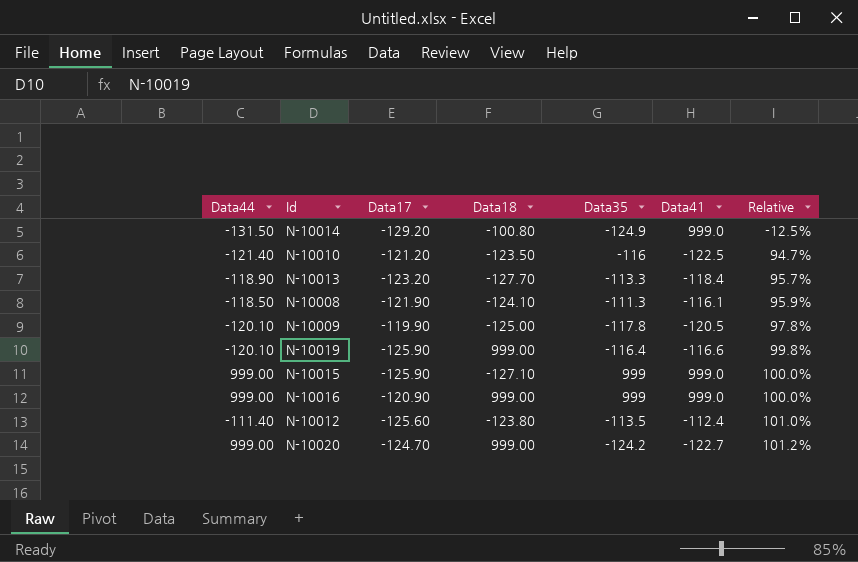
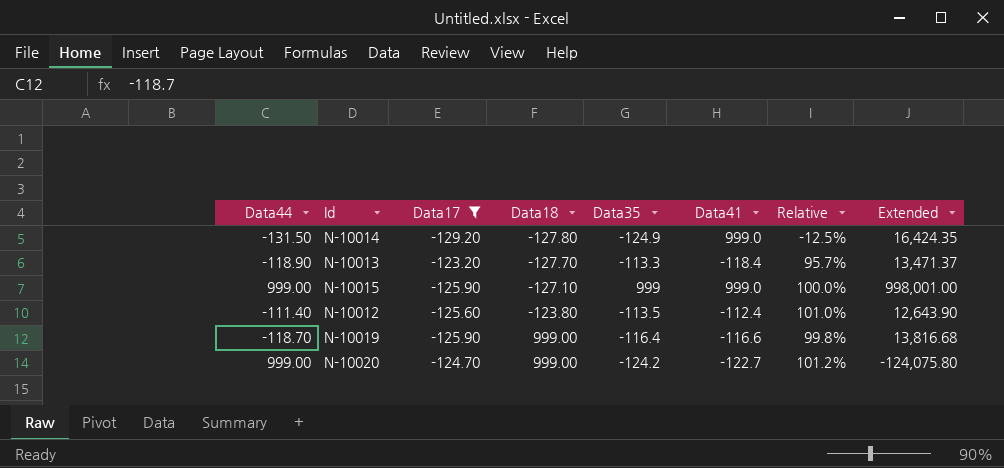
filter: none -> Data17 <= -123.20
row order: Relative ascending -> Data18 ascending
column Extended | formula: none -> [Data44] * [Data35]
N-10014 | Data18: -100.80 -> -127.80
N-10019 | Data44: -120.10 -> -118.70

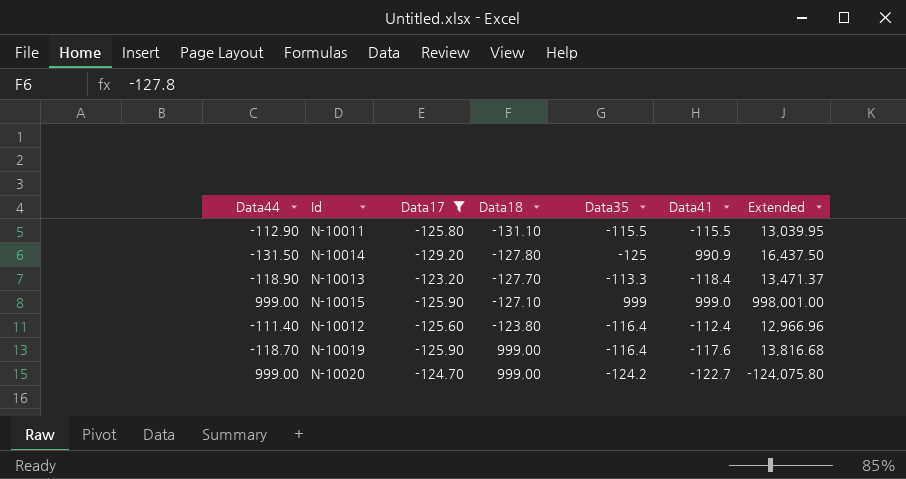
column Relative | formula: [Data35] / [Data41] -> none
row N-10011: none -> -112.90 | -125.80 | -131.10 | -115.5 | -115.5 | 13,039.95
N-10014 | Data35: -124.9 -> -125
N-10014 | Data41: 999.0 -> 990.9
N-10014 | Extended: 16,424.35 -> 16,437.50
N-10012 | Data35: -113.5 -> -116.4
N-10012 | Extended: 12,643.90 -> 12,966.96
N-10019 | Data41: -116.6 -> -117.6

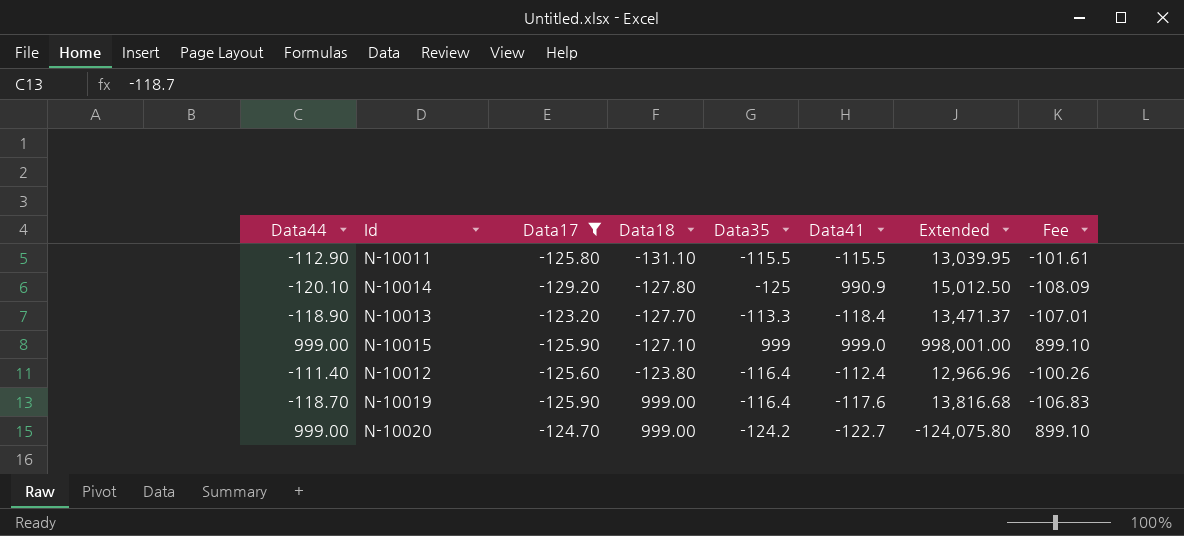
column Fee | formula: none -> [Data44] * 0.9
N-10014 | Data44: -131.50 -> -120.10
N-10014 | Extended: 16,437.50 -> 15,012.50

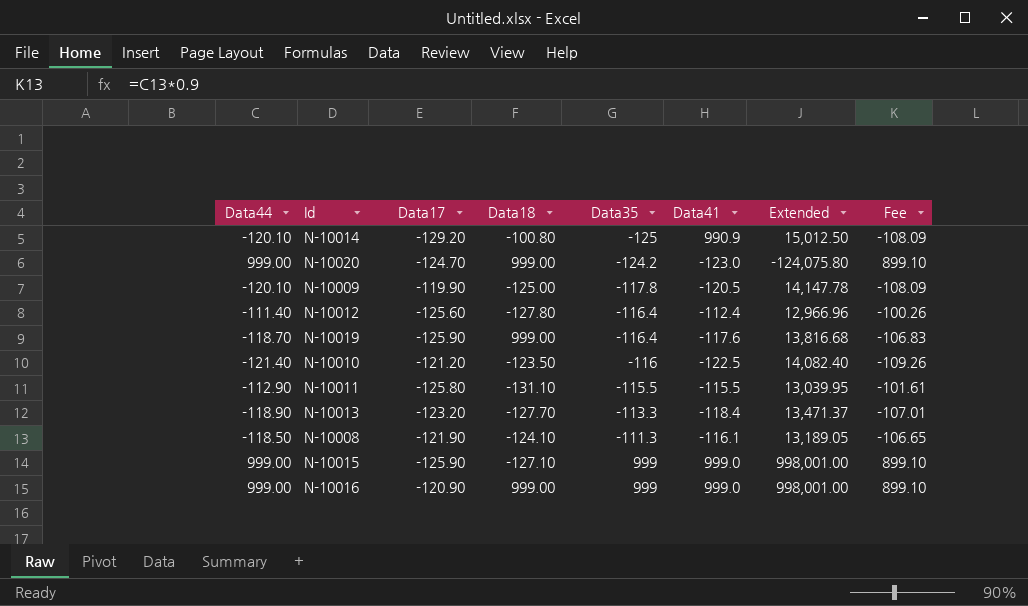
filter: Data17 <= -123.20 -> none
row order: Data18 ascending -> Data35 ascending
N-10014 | Data18: -127.80 -> -100.80
N-10020 | Data41: -122.7 -> -123.0
N-10012 | Data18: -123.80 -> -127.80

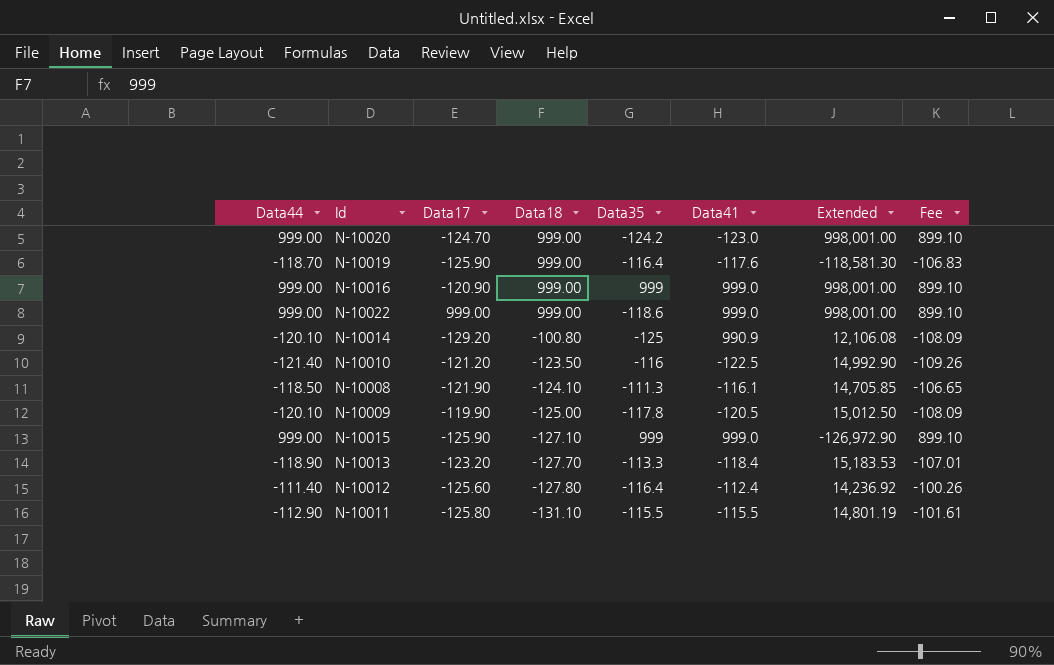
row order: Data35 ascending -> Data18 descending
column Extended | formula: [Data44] * [Data35] -> [Data44] * [Data18]
row N-10022: none -> 999.00 | 999.00 | 999.00 | -118.6 | 999.0 | 998,001.00 | 899.10

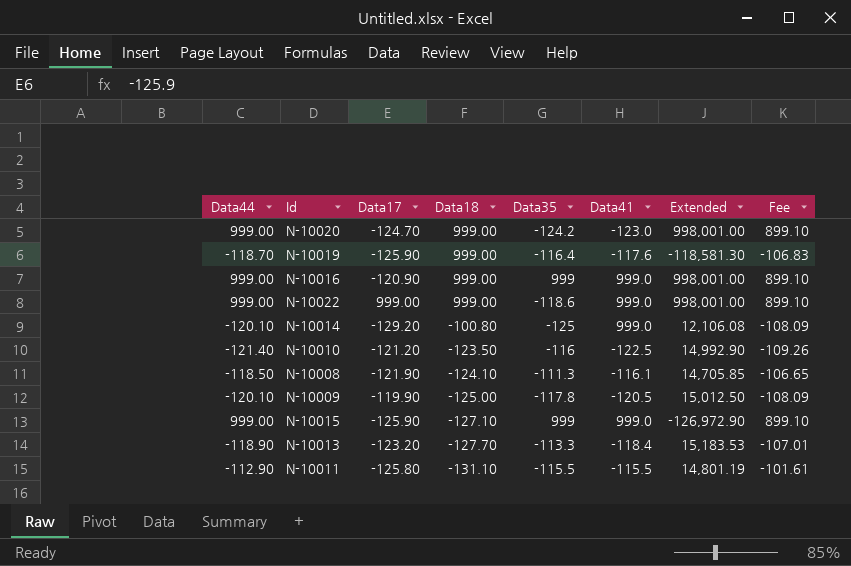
row N-10012: -111.40 | -125.60 | -127.80 | -116.4 | -112.4 | 14,236.92 | -100.26 -> none
N-10014 | Data41: 990.9 -> 999.0

